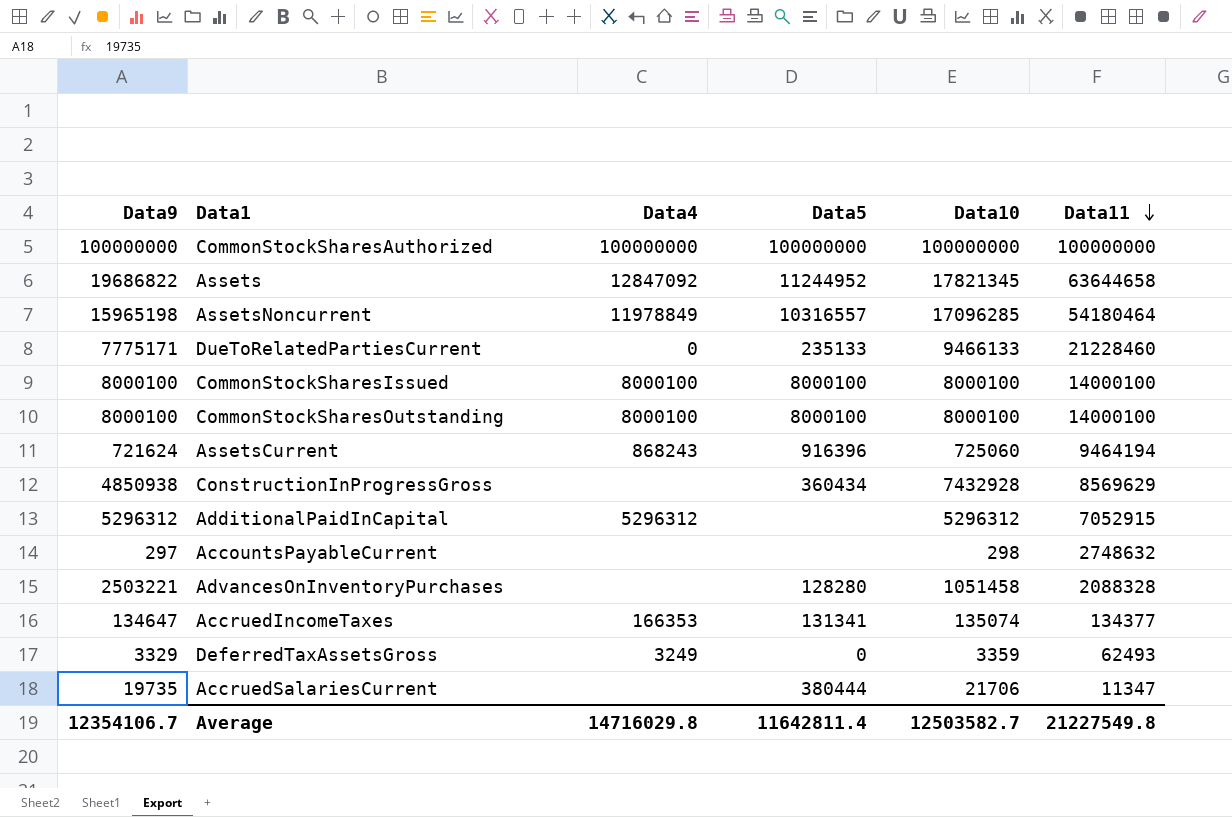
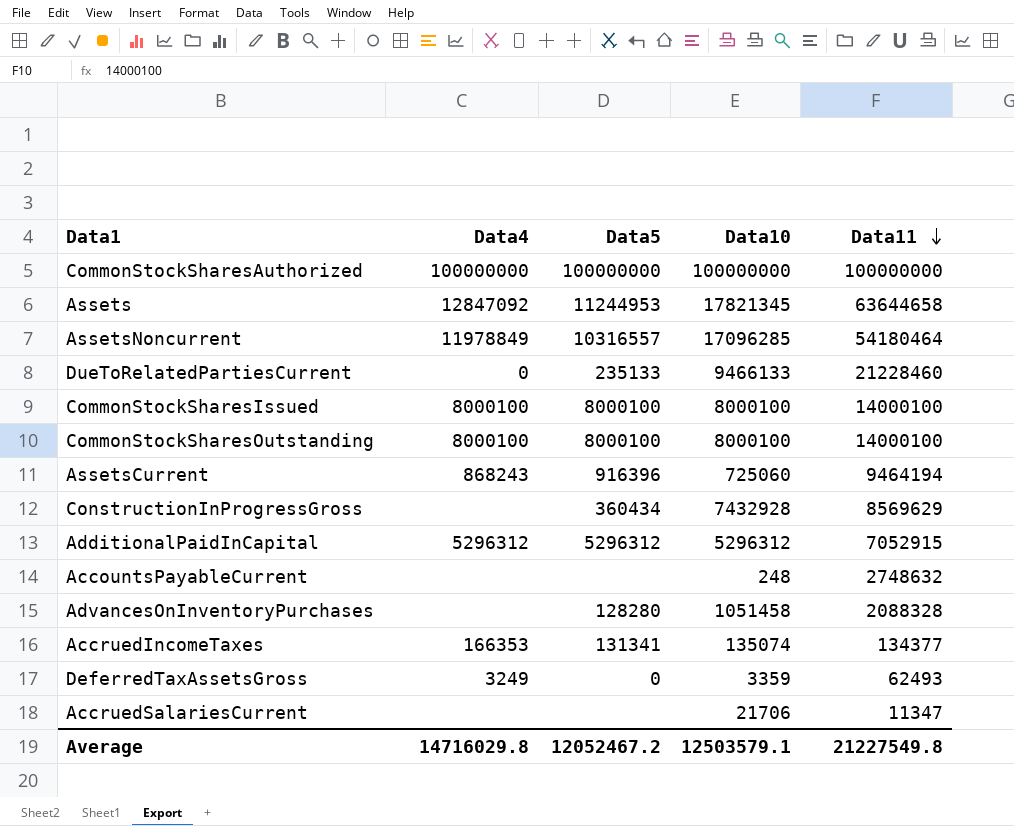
column Data9 | position: 1 -> none
Assets | Data5: 11244952 -> 11244953
AdditionalPaidInCapital | Data5: none -> 5296312
AccountsPayableCurrent | Data10: 298 -> 248
AccruedSalariesCurrent | Data5: 380444 -> none
Average | Data5: 11642811.4 -> 12052467.2
Average | Data10: 12503582.7 -> 12503579.1

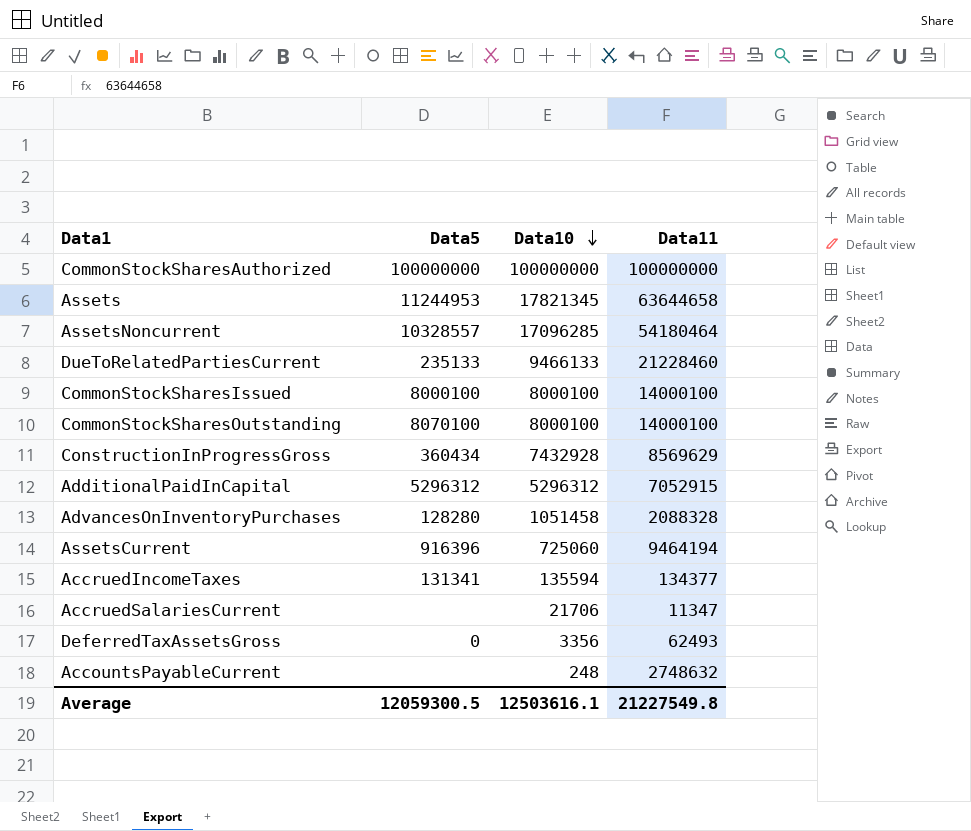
row order: Data11 descending -> Data10 descending
column Data4 | position: 2 -> none
AssetsNoncurrent | Data5: 10316557 -> 10328557
CommonStockSharesOutstanding | Data5: 8000100 -> 8070100
AccruedIncomeTaxes | Data10: 135074 -> 135594
DeferredTaxAssetsGross | Data10: 3359 -> 3356
Average | Data5: 12052467.2 -> 12059300.5
Average | Data10: 12503579.1 -> 12503616.1

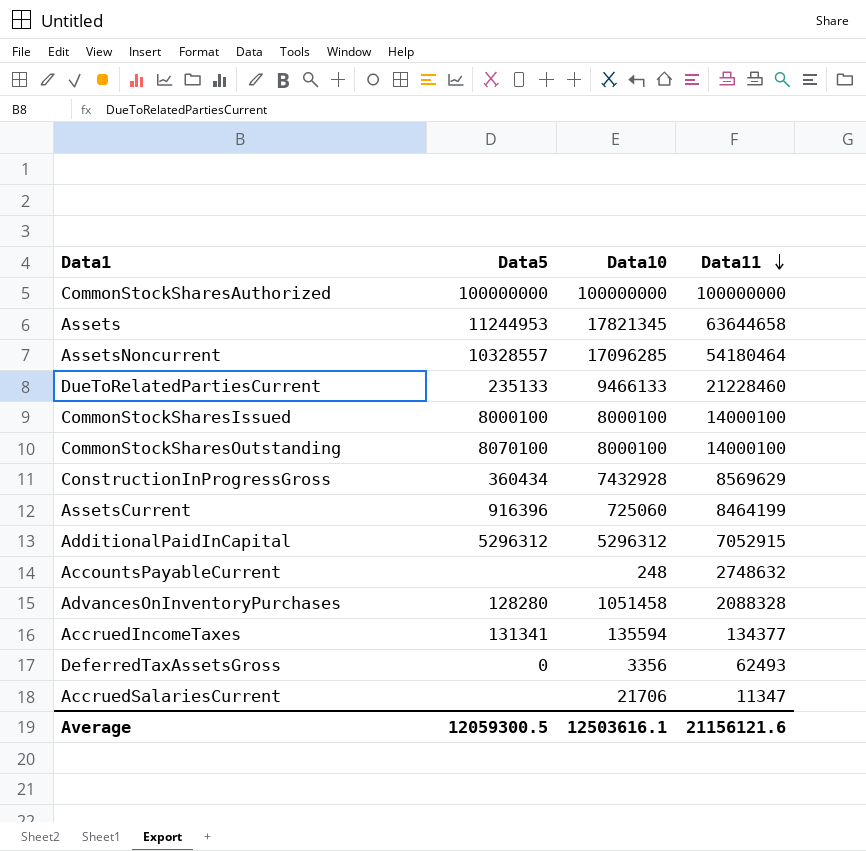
row order: Data10 descending -> Data11 descending
AssetsCurrent | Data11: 9464194 -> 8464199
Average | Data11: 21227549.8 -> 21156121.6

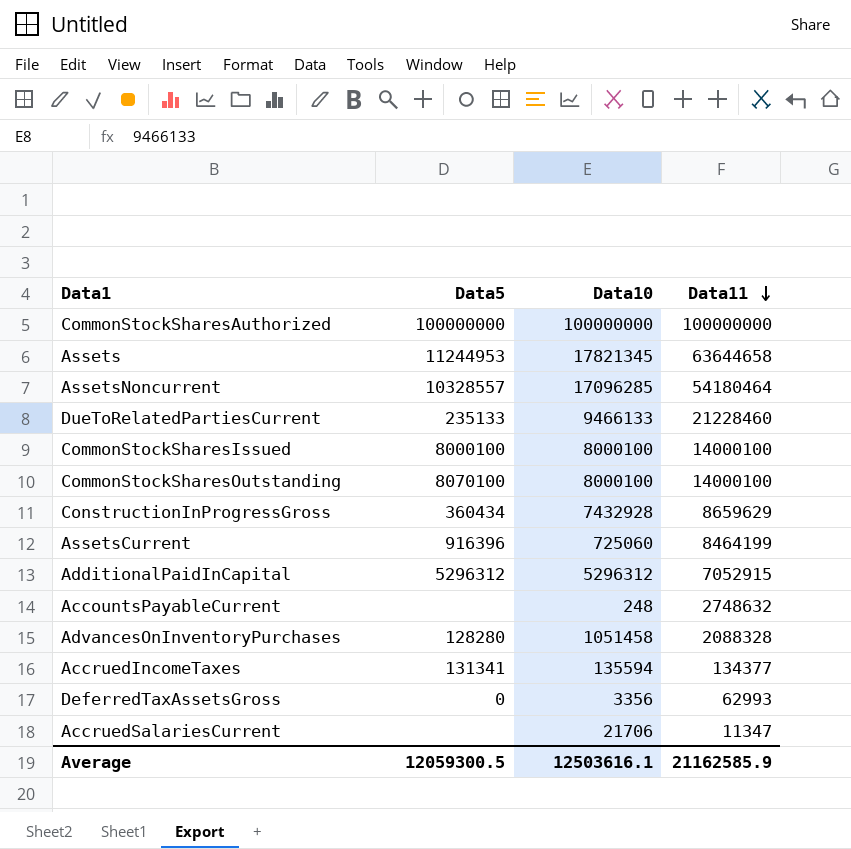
ConstructionInProgressGross | Data11: 8569629 -> 8659629
DeferredTaxAssetsGross | Data11: 62493 -> 62993
Average | Data11: 21156121.6 -> 21162585.9

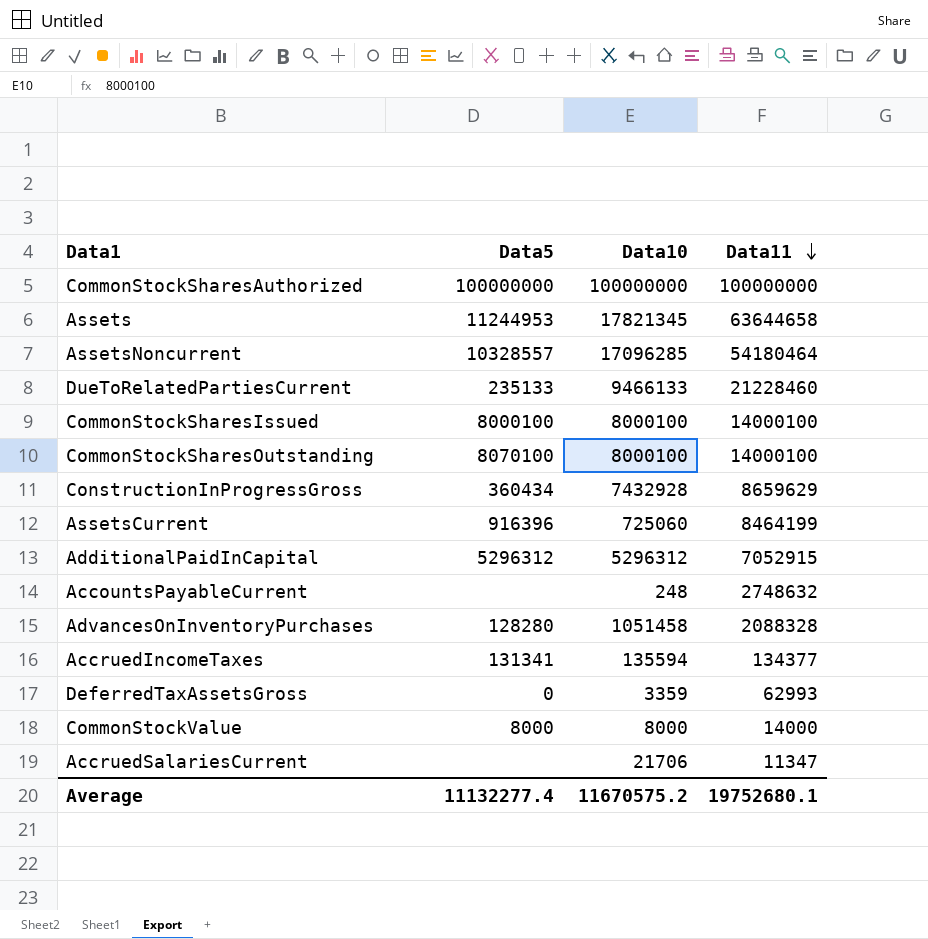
DeferredTaxAssetsGross | Data10: 3356 -> 3359
row CommonStockValue: none -> 8000 | 8000 | 14000
Average | Data5: 12059300.5 -> 11132277.4
Average | Data10: 12503616.1 -> 11670575.2
Average | Data11: 21162585.9 -> 19752680.1

